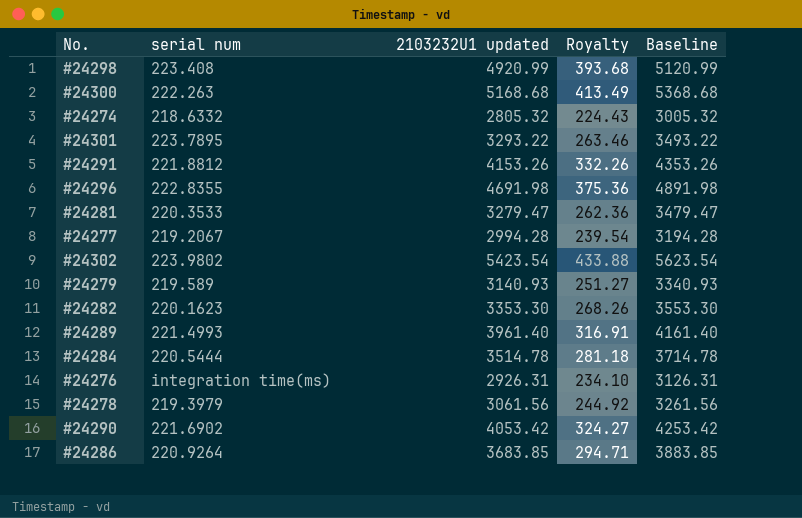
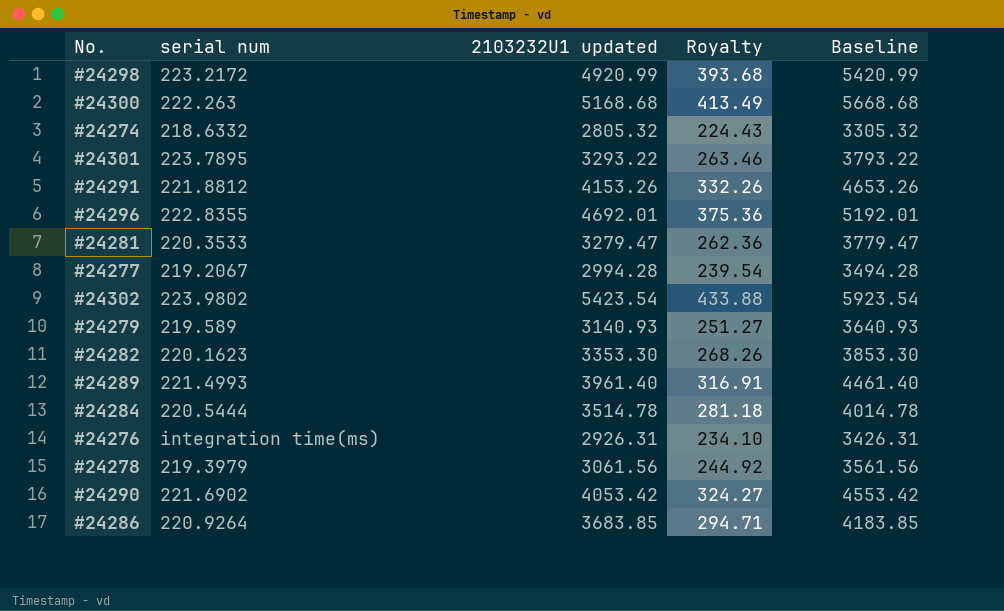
column Baseline | formula: [2103232U1 updated] + 200 -> [2103232U1 updated] + 500
#24298 | serial num: 223.408 -> 223.2172
#24296 | 2103232U1 updated: 4691.98 -> 4692.01

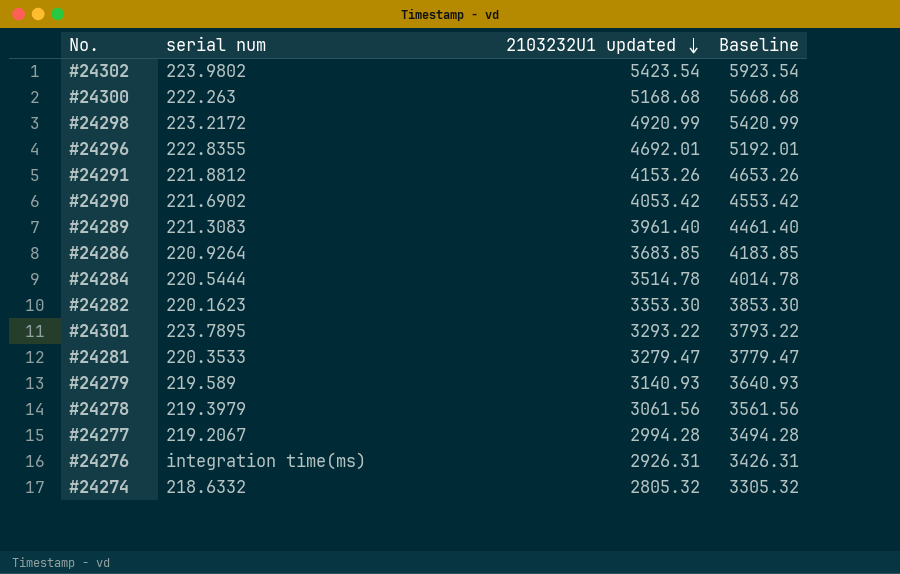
row order: none -> 2103232U1 updated descending
column Royalty | formula: [2103232U1 updated] * 0.08 -> none
#24289 | serial num: 221.4993 -> 221.3083

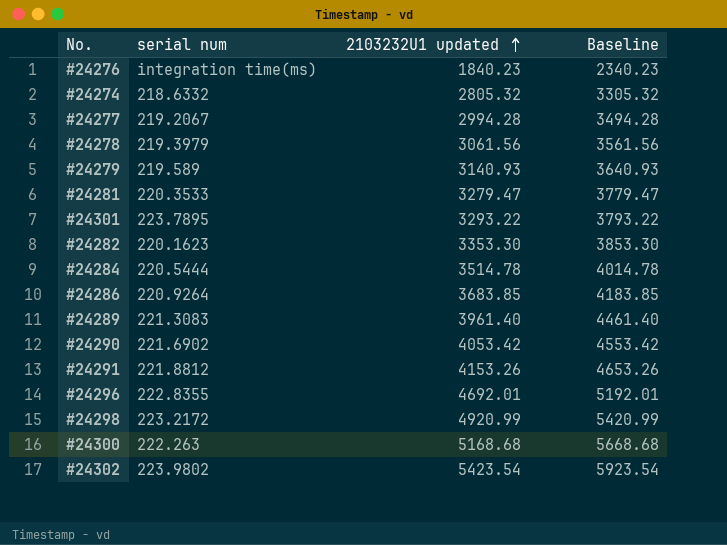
row order: 2103232U1 updated descending -> 2103232U1 updated ascending
#24276 | 2103232U1 updated: 2926.31 -> 1840.23
#24276 | Baseline: 3426.31 -> 2340.23

